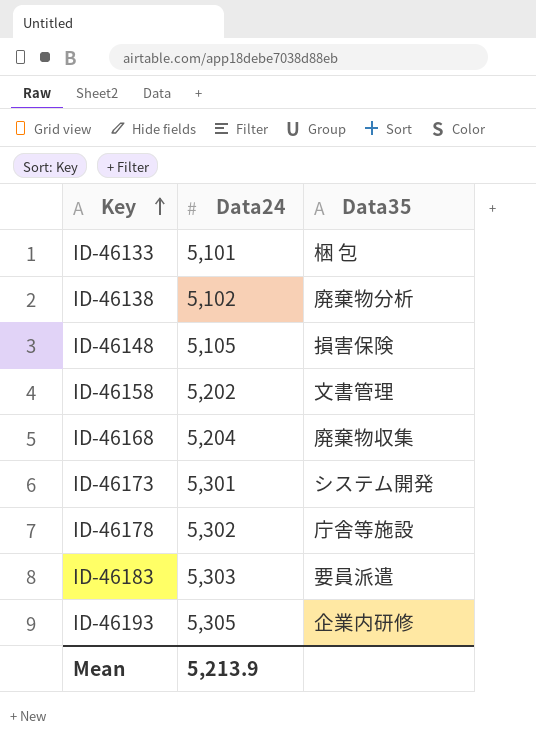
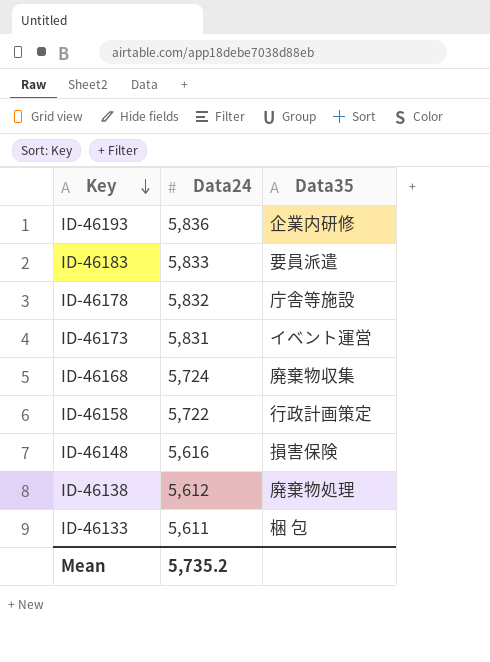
row order: Key ascending -> Key descending
ID-46193 | Data24: 5,305 -> 5,836
ID-46183 | Data24: 5,303 -> 5,833
ID-46178 | Data24: 5,302 -> 5,832
ID-46173 | Data24: 5,301 -> 5,831
ID-46173 | Data35: システム開発 -> イベント運営
ID-46168 | Data24: 5,204 -> 5,724
ID-46158 | Data24: 5,202 -> 5,722
ID-46158 | Data35: 文書管理 -> 行政計画策定
ID-46148 | Data24: 5,105 -> 5,616
ID-46138 | Data24: 5,102 -> 5,612
ID-46138 | Data35: 廃棄物分析 -> 廃棄物処理
ID-46133 | Data24: 5,101 -> 5,611
Mean | Data24: 5,213.9 -> 5,735.2

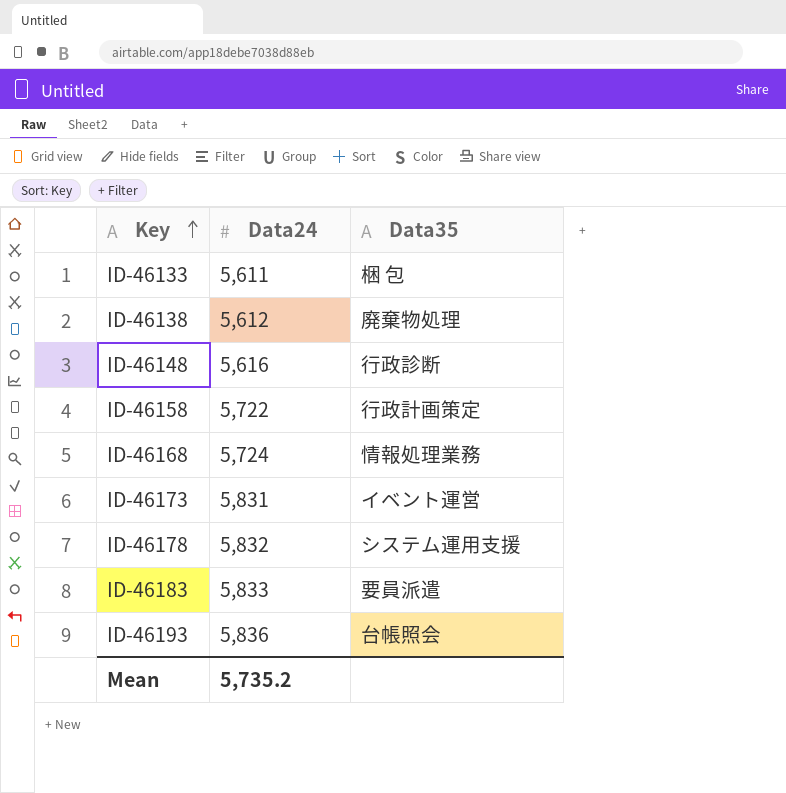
row order: Key descending -> Key ascending
ID-46148 | Data35: 損害保険 -> 行政診断
ID-46168 | Data35: 廃棄物収集 -> 情報処理業務
ID-46178 | Data35: 庁舎等施設 -> システム運用支援
ID-46193 | Data35: 企業内研修 -> 台帳照会

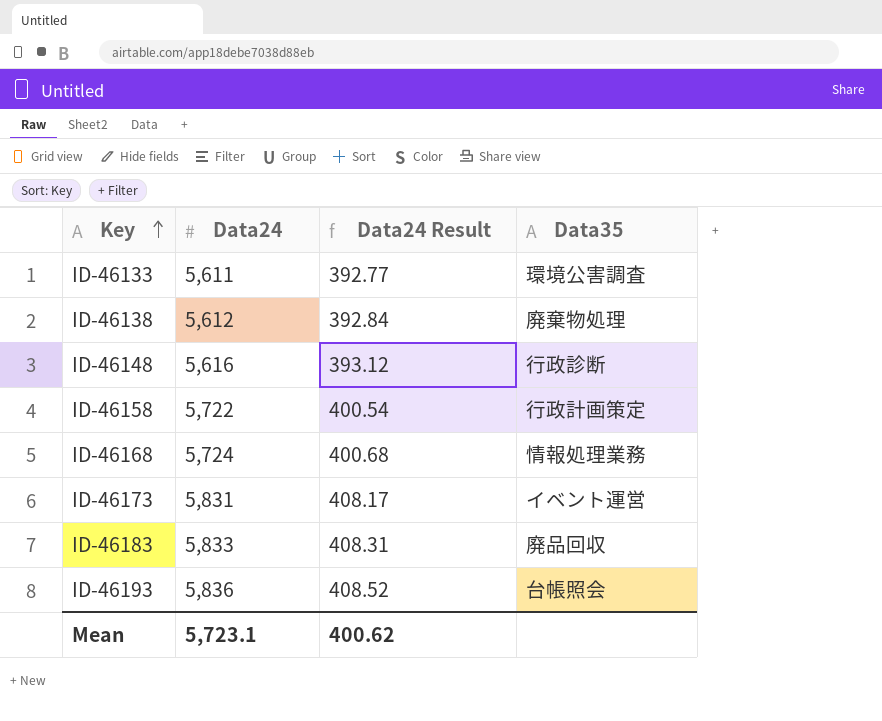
column Data24 Result | formula: none -> [Data24] * 0.07
row ID-46178: 5,832 | システム運用支援 -> none
ID-46133 | Data35: 梱 包 -> 環境公害調査
ID-46183 | Data35: 要員派遣 -> 廃品回収
Mean | Data24: 5,735.2 -> 5,723.1

